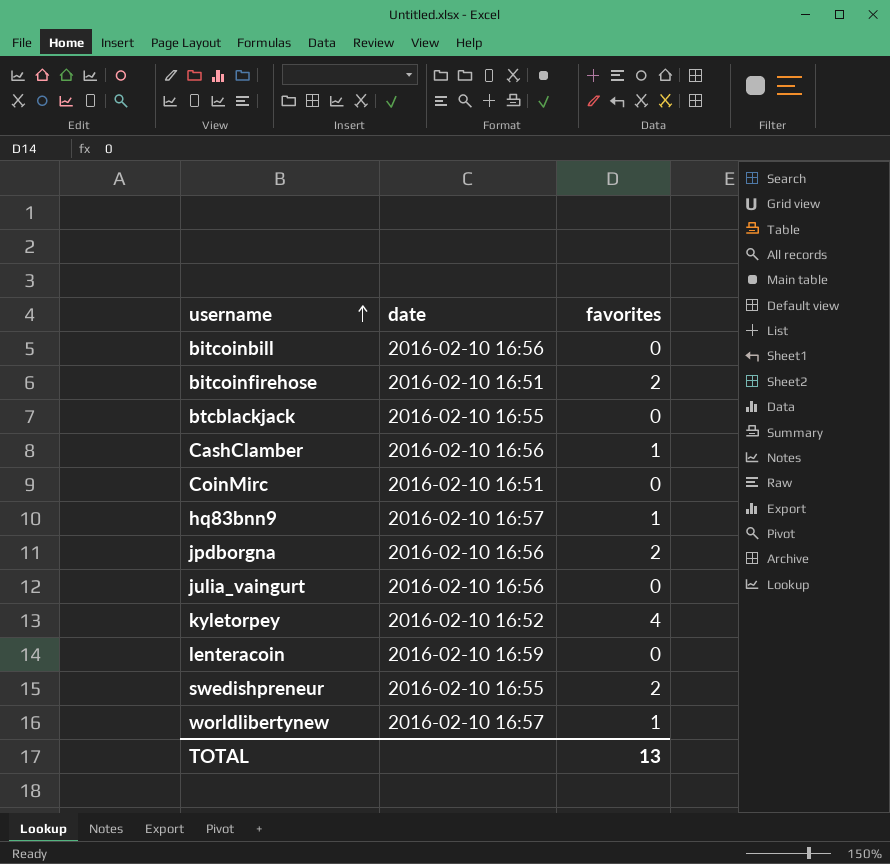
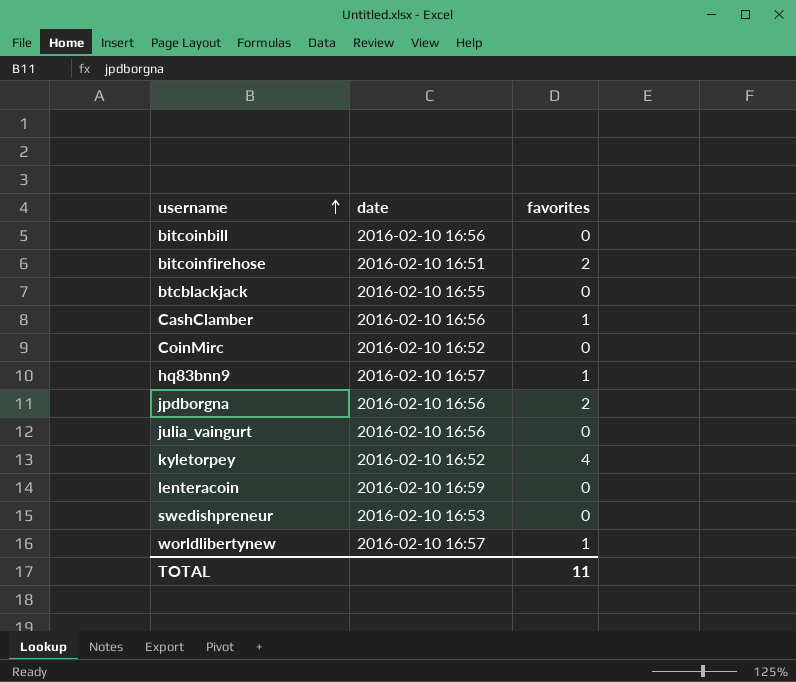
CoinMirc | date: 2016-02-10 16:51 -> 2016-02-10 16:52
swedishpreneur | date: 2016-02-10 16:55 -> 2016-02-10 16:53
swedishpreneur | favorites: 2 -> 0
TOTAL | favorites: 13 -> 11

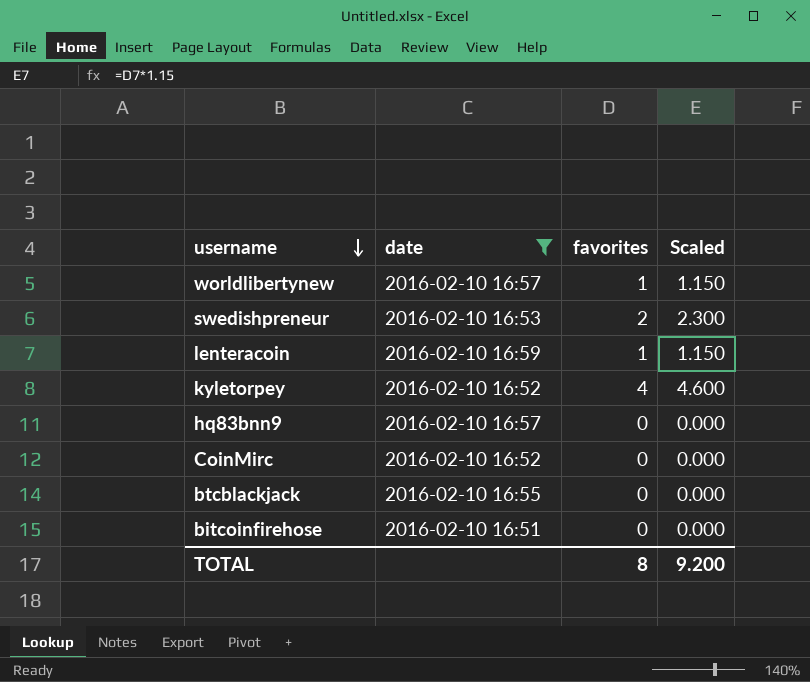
filter: none -> date != 2016-02-10 16:56
row order: username ascending -> username descending
column Scaled | formula: none -> [favorites] * 1.15
swedishpreneur | favorites: 0 -> 2
lenteracoin | favorites: 0 -> 1
hq83bnn9 | favorites: 1 -> 0
bitcoinfirehose | favorites: 2 -> 0
TOTAL | favorites: 11 -> 8

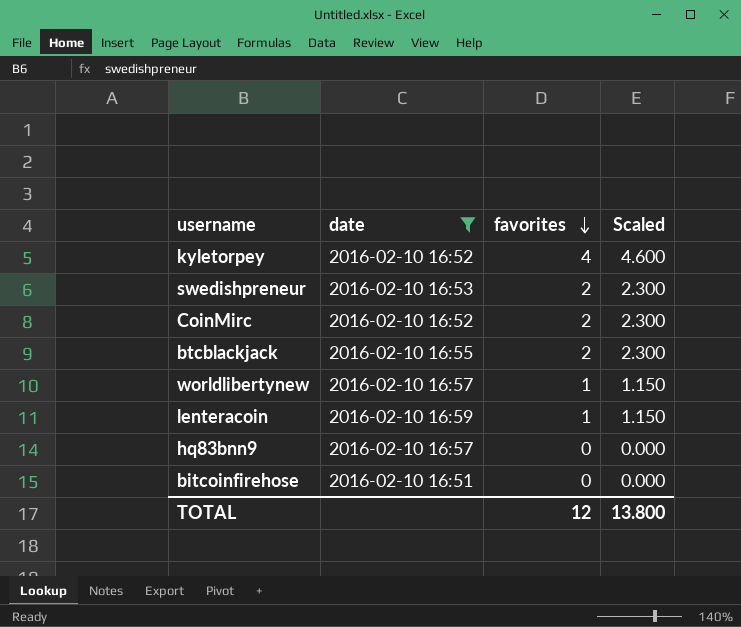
row order: username descending -> favorites descending
CoinMirc | favorites: 0 -> 2
CoinMirc | Scaled: 0.000 -> 2.300
btcblackjack | favorites: 0 -> 2
btcblackjack | Scaled: 0.000 -> 2.300
TOTAL | favorites: 8 -> 12
TOTAL | Scaled: 9.200 -> 13.800

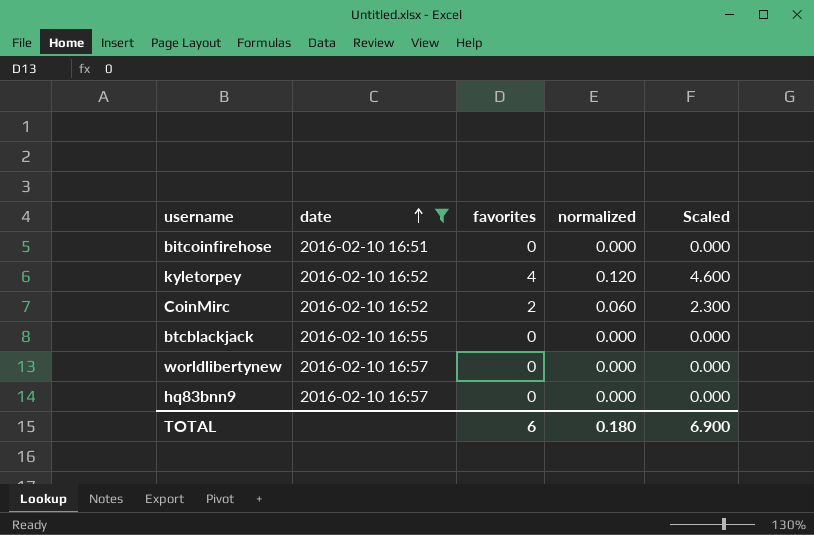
row order: favorites descending -> date ascending
column normalized | formula: none -> [favorites] * 0.03
row swedishpreneur: 2016-02-10 16:53 | 2 | 2.300 -> none
row lenteracoin: 2016-02-10 16:59 | 1 | 1.150 -> none
btcblackjack | favorites: 2 -> 0
btcblackjack | Scaled: 2.300 -> 0.000
worldlibertynew | favorites: 1 -> 0
worldlibertynew | Scaled: 1.150 -> 0.000
TOTAL | favorites: 12 -> 6
TOTAL | Scaled: 13.800 -> 6.900

